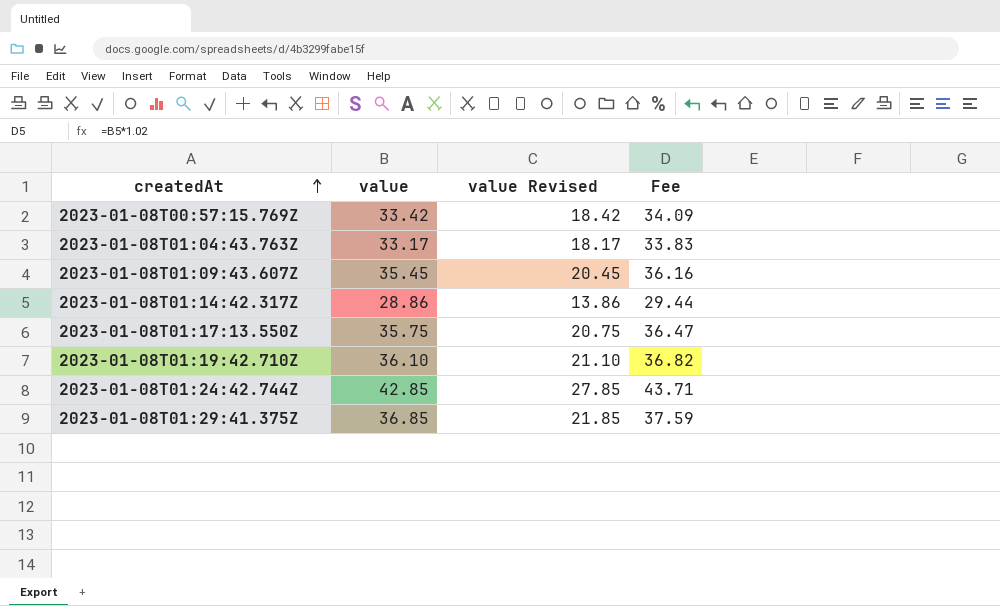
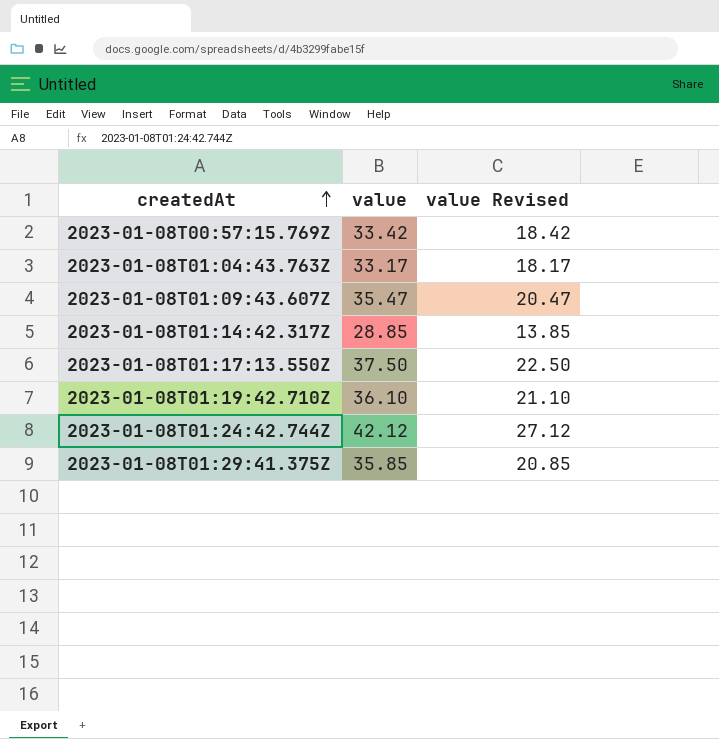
column Fee | formula: [value] * 1.02 -> none
2023-01-08T01:09:43.607Z | value: 35.45 -> 35.47
2023-01-08T01:09:43.607Z | value Revised: 20.45 -> 20.47
2023-01-08T01:14:42.317Z | value: 28.86 -> 28.85
2023-01-08T01:14:42.317Z | value Revised: 13.86 -> 13.85
2023-01-08T01:17:13.550Z | value: 35.75 -> 37.50
2023-01-08T01:17:13.550Z | value Revised: 20.75 -> 22.50
2023-01-08T01:24:42.744Z | value: 42.85 -> 42.12
2023-01-08T01:24:42.744Z | value Revised: 27.85 -> 27.12
2023-01-08T01:29:41.375Z | value: 36.85 -> 35.85
2023-01-08T01:29:41.375Z | value Revised: 21.85 -> 20.85

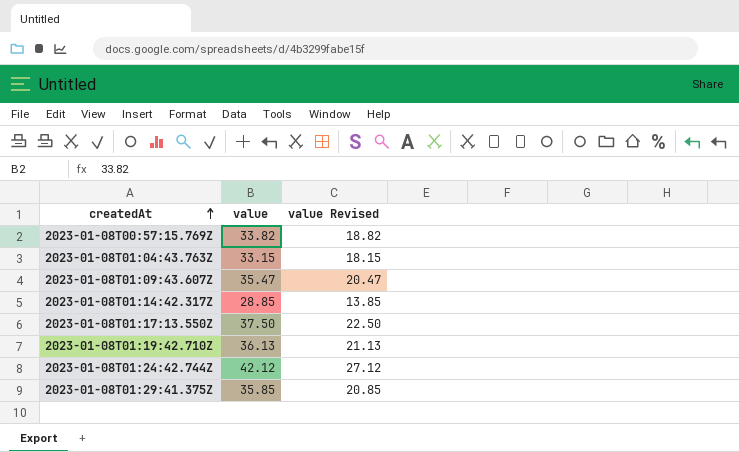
2023-01-08T00:57:15.769Z | value: 33.42 -> 33.82
2023-01-08T00:57:15.769Z | value Revised: 18.42 -> 18.82
2023-01-08T01:04:43.763Z | value: 33.17 -> 33.15
2023-01-08T01:04:43.763Z | value Revised: 18.17 -> 18.15
2023-01-08T01:19:42.710Z | value: 36.10 -> 36.13
2023-01-08T01:19:42.710Z | value Revised: 21.10 -> 21.13

